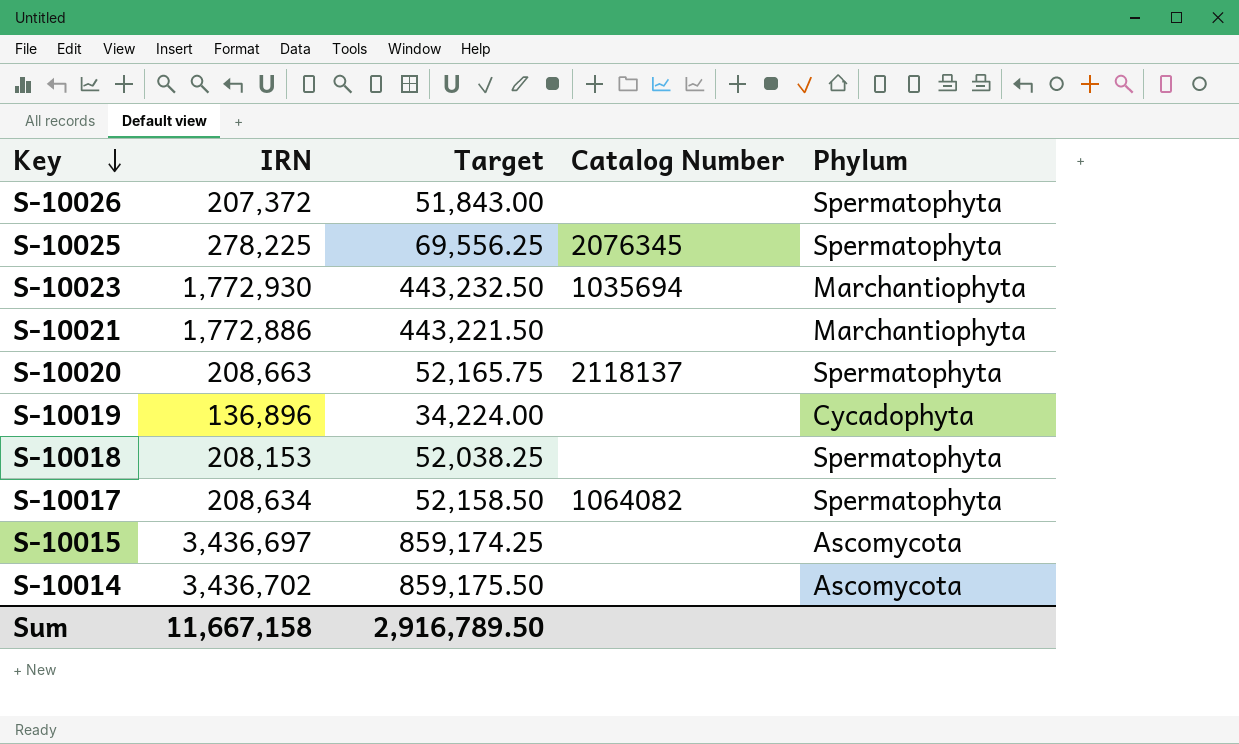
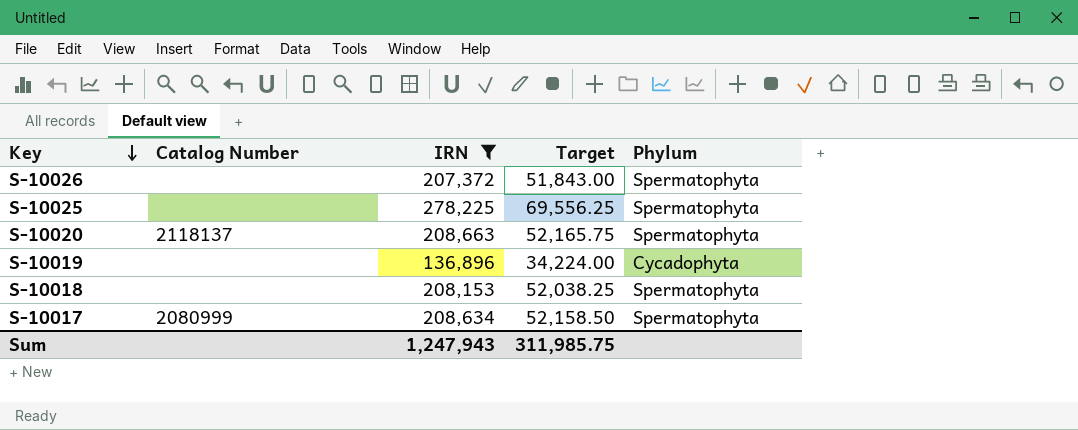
filter: none -> IRN <= 278,225
column Catalog Number | position: 4 -> 2
S-10025 | Catalog Number: 2076345 -> none
S-10017 | Catalog Number: 1064082 -> 2080999
Sum | IRN: 11,667,158 -> 1,247,943
Sum | Target: 2,916,789.50 -> 311,985.75

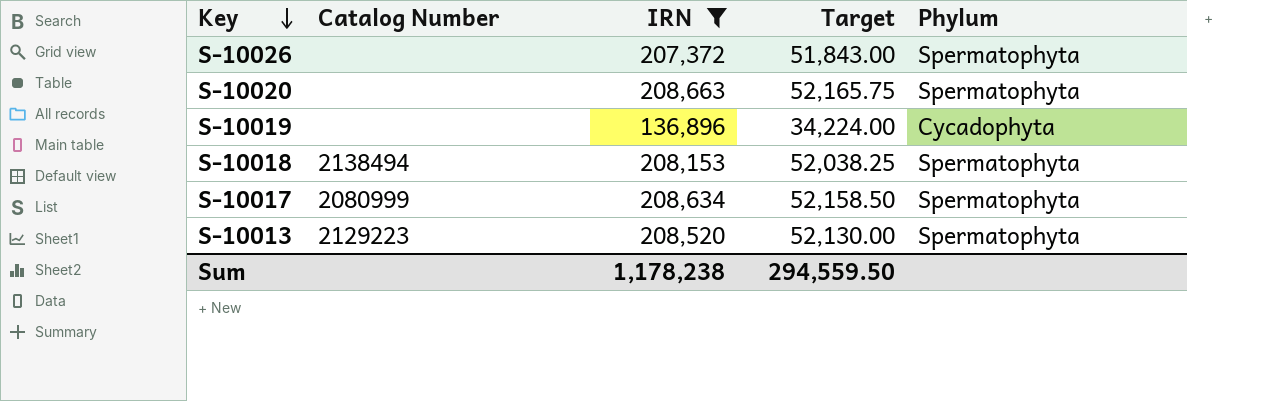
row S-10025: none | 278,225 | 69,556.25 | Spermatophyta -> none
S-10020 | Catalog Number: 2118137 -> none
S-10018 | Catalog Number: none -> 2138494
row S-10013: none -> 2129223 | 208,520 | 52,130.00 | Spermatophyta
Sum | IRN: 1,247,943 -> 1,178,238
Sum | Target: 311,985.75 -> 294,559.50

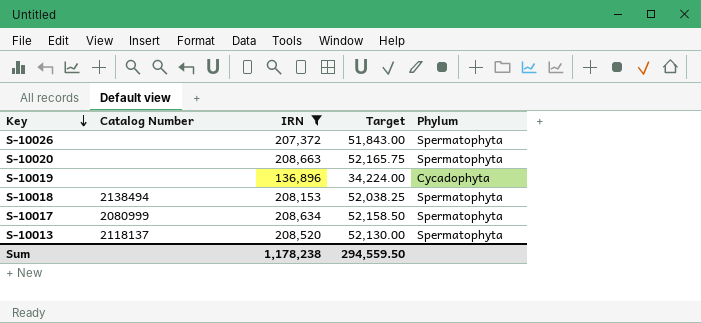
S-10013 | Catalog Number: 2129223 -> 2118137

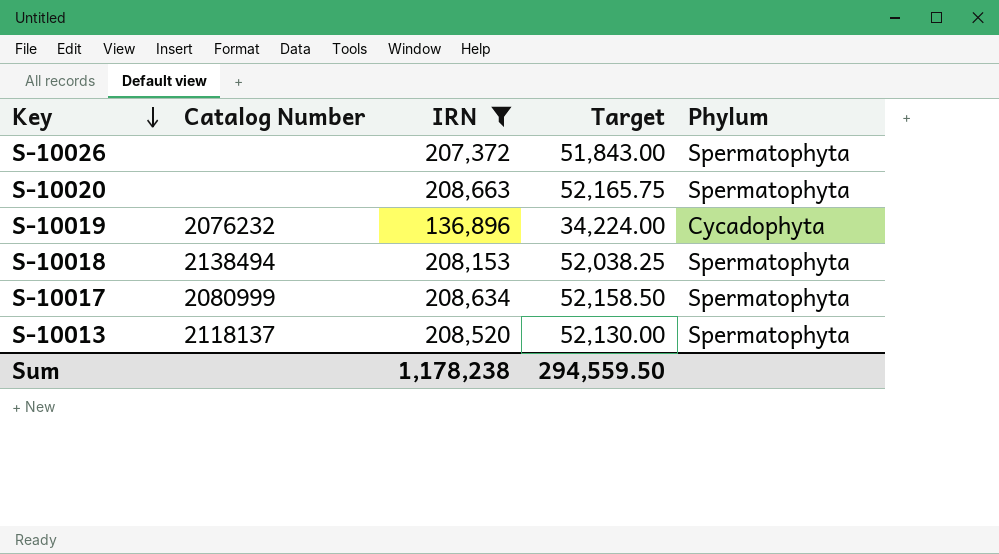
S-10019 | Catalog Number: none -> 2076232

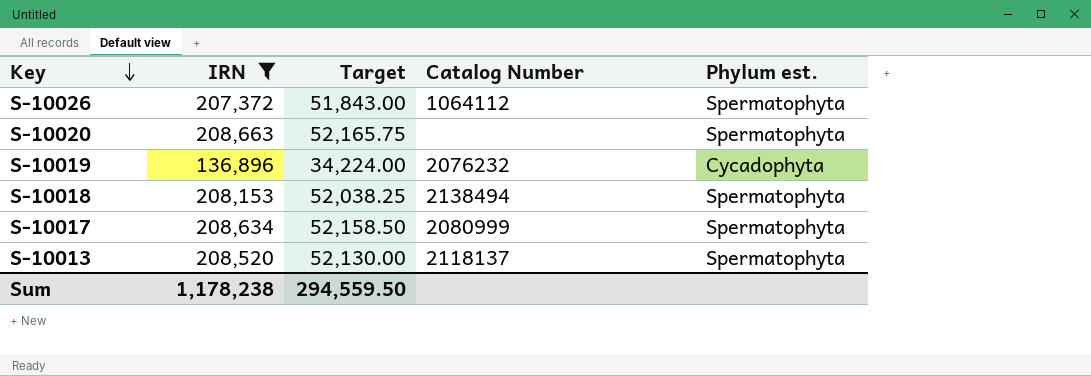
column Catalog Number | position: 2 -> 4
column name: Phylum -> Phylum est.
S-10026 | Catalog Number: none -> 1064112

